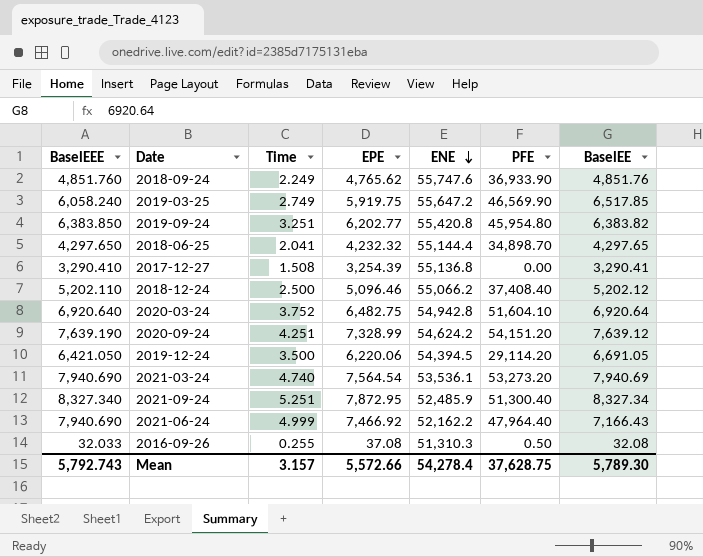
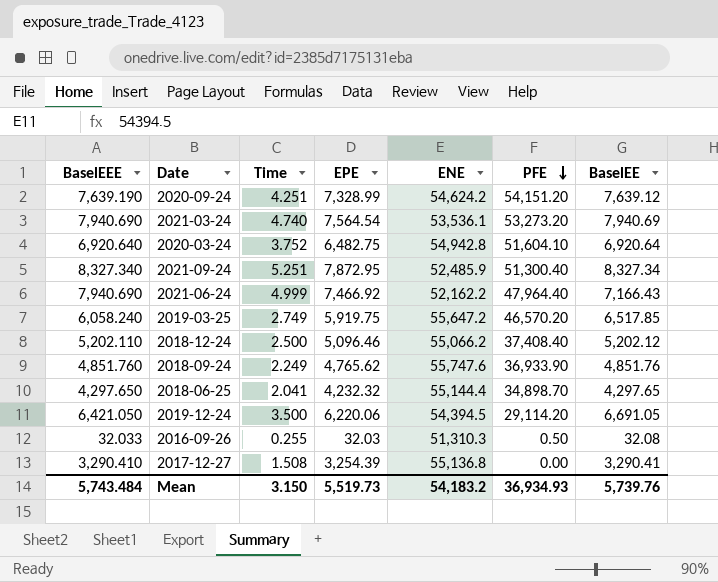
row order: ENE descending -> PFE descending
row 2019-09-24: 6,383.850 | 3.251 | 6,202.77 | 55,420.8 | 45,954.80 | 6,383.82 -> none
2019-03-25 | PFE: 46,569.90 -> 46,570.20
2016-09-26 | EPE: 37.08 -> 32.03
Mean | BaselEEE: 5,792.743 -> 5,743.484
Mean | Time: 3.157 -> 3.150
Mean | EPE: 5,572.66 -> 5,519.73
Mean | ENE: 54,278.4 -> 54,183.2
Mean | PFE: 37,628.75 -> 36,934.93
Mean | BaselEE: 5,789.30 -> 5,739.76

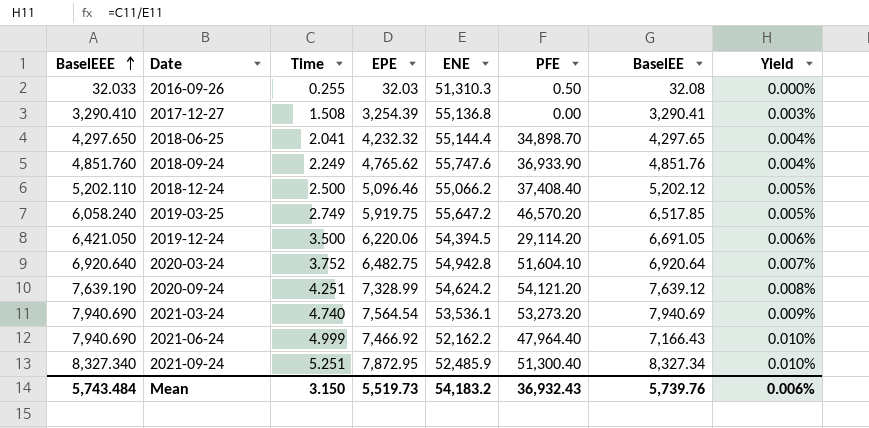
row order: PFE descending -> BaselEEE ascending
column Yield | formula: none -> [Time] / [ENE]
2020-09-24 | PFE: 54,151.20 -> 54,121.20
Mean | PFE: 36,934.93 -> 36,932.43

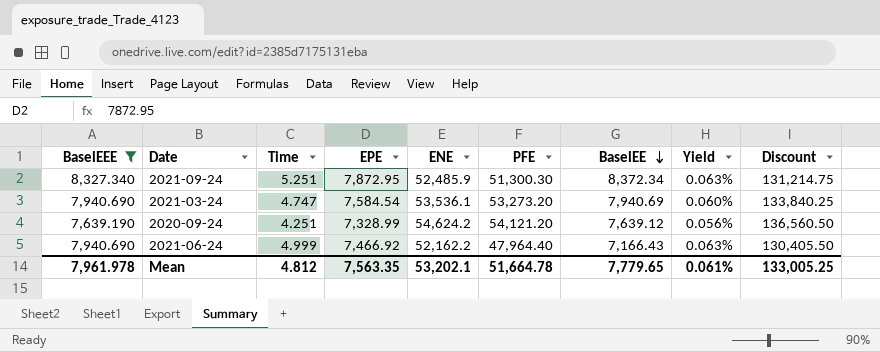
filter: none -> BaselEEE >= 7,639.190
row order: BaselEEE ascending -> BaselEE descending
column Yield | formula: [Time] / [ENE] -> [Time] / [BaselEEE]
column Discount | formula: none -> [ENE] * 2.5
2021-09-24 | PFE: 51,300.40 -> 51,300.30
2021-09-24 | BaselEE: 8,327.34 -> 8,372.34
2021-03-24 | Time: 4.740 -> 4.747
2021-03-24 | EPE: 7,564.54 -> 7,584.54
Mean | BaselEEE: 5,743.484 -> 7,961.978
Mean | Time: 3.150 -> 4.812
Mean | EPE: 5,519.73 -> 7,563.35
Mean | ENE: 54,183.2 -> 53,202.1
Mean | PFE: 36,932.43 -> 51,664.78
Mean | BaselEE: 5,739.76 -> 7,779.65
Mean | Yield: 0.006% -> 0.061%

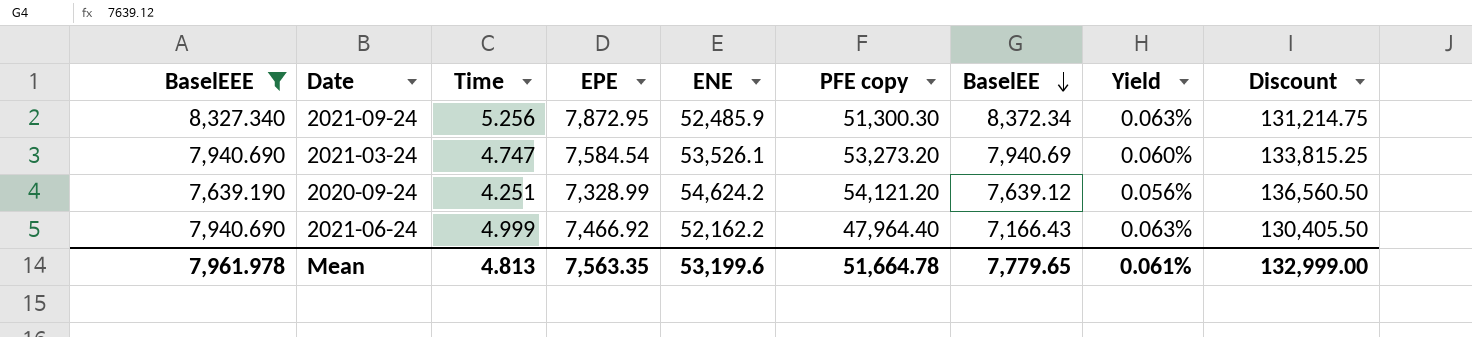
column name: PFE -> PFE copy
2021-09-24 | Time: 5.251 -> 5.256
2021-03-24 | ENE: 53,536.1 -> 53,526.1
2021-03-24 | Discount: 133,840.25 -> 133,815.25
Mean | Time: 4.812 -> 4.813
Mean | ENE: 53,202.1 -> 53,199.6
Mean | Discount: 133,005.25 -> 132,999.00

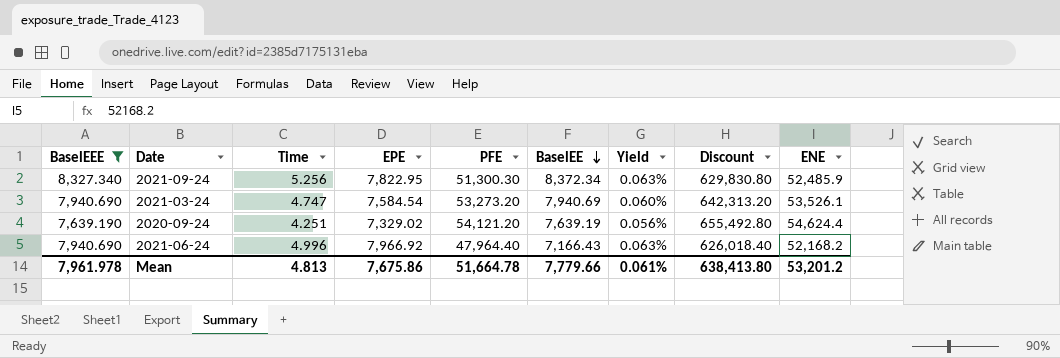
column name: PFE copy -> PFE
column Discount | formula: [ENE] * 2.5 -> [ENE] * 12
column ENE | position: 5 -> 9
2021-09-24 | EPE: 7,872.95 -> 7,822.95
2020-09-24 | EPE: 7,328.99 -> 7,329.02
2020-09-24 | BaselEE: 7,639.12 -> 7,639.19
2020-09-24 | ENE: 54,624.2 -> 54,624.4
2021-06-24 | Time: 4.999 -> 4.996
2021-06-24 | EPE: 7,466.92 -> 7,966.92
2021-06-24 | ENE: 52,162.2 -> 52,168.2
Mean | EPE: 7,563.35 -> 7,675.86
Mean | BaselEE: 7,779.65 -> 7,779.66
Mean | Discount: 132,999.00 -> 638,413.80
Mean | ENE: 53,199.6 -> 53,201.2

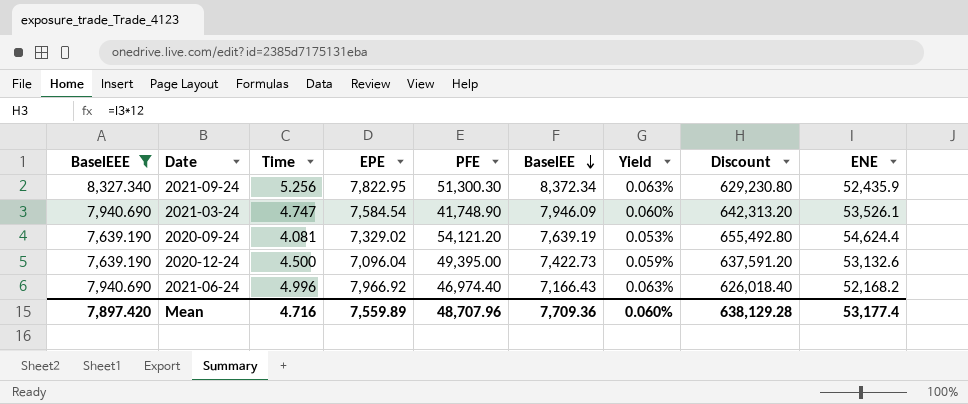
2021-09-24 | Discount: 629,830.80 -> 629,230.80
2021-09-24 | ENE: 52,485.9 -> 52,435.9
2021-03-24 | PFE: 53,273.20 -> 41,748.90
2021-03-24 | BaselEE: 7,940.69 -> 7,946.09
2020-09-24 | Time: 4.251 -> 4.081
2020-09-24 | Yield: 0.056% -> 0.053%
row 2020-12-24: none -> 7,639.190 | 4.500 | 7,096.04 | 49,395.00 | 7,422.73 | 0.059% | 637,591.20 | 53,132.6
2021-06-24 | PFE: 47,964.40 -> 46,974.40
Mean | BaselEEE: 7,961.978 -> 7,897.420
Mean | Time: 4.813 -> 4.716
Mean | EPE: 7,675.86 -> 7,559.89
Mean | PFE: 51,664.78 -> 48,707.96
Mean | BaselEE: 7,779.66 -> 7,709.36
Mean | Yield: 0.061% -> 0.060%
Mean | Discount: 638,413.80 -> 638,129.28
Mean | ENE: 53,201.2 -> 53,177.4

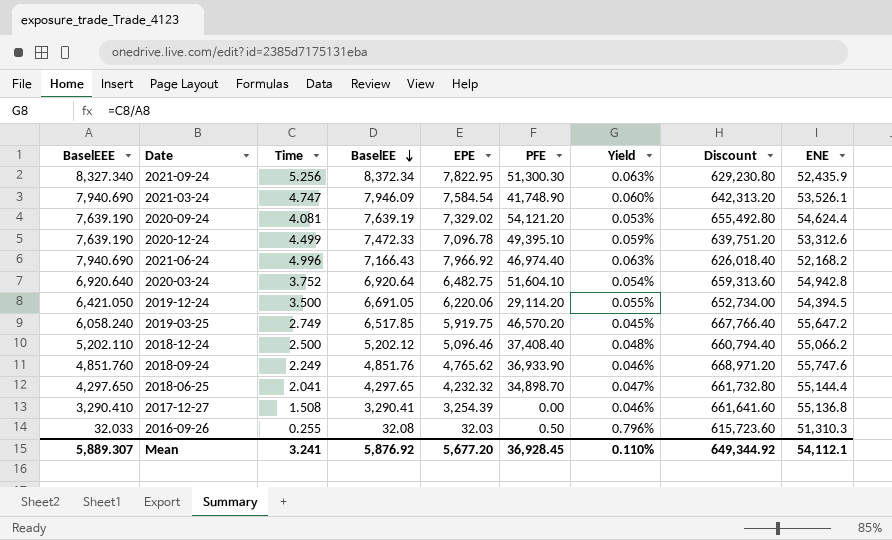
filter: BaselEEE >= 7,639.190 -> none
column BaselEE | position: 6 -> 4
2020-12-24 | Time: 4.500 -> 4.499
2020-12-24 | BaselEE: 7,422.73 -> 7,472.33
2020-12-24 | EPE: 7,096.04 -> 7,096.78
2020-12-24 | PFE: 49,395.00 -> 49,395.10
2020-12-24 | Discount: 637,591.20 -> 639,751.20
2020-12-24 | ENE: 53,132.6 -> 53,312.6
Mean | BaselEEE: 7,897.420 -> 5,889.307
Mean | Time: 4.716 -> 3.241
Mean | BaselEE: 7,709.36 -> 5,876.92
Mean | EPE: 7,559.89 -> 5,677.20
Mean | PFE: 48,707.96 -> 36,928.45
Mean | Yield: 0.060% -> 0.110%
Mean | Discount: 638,129.28 -> 649,344.92
Mean | ENE: 53,177.4 -> 54,112.1

